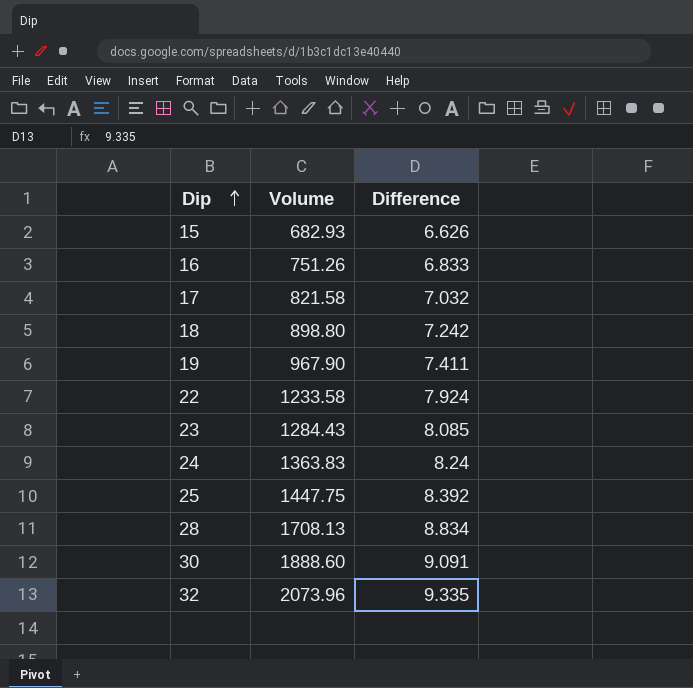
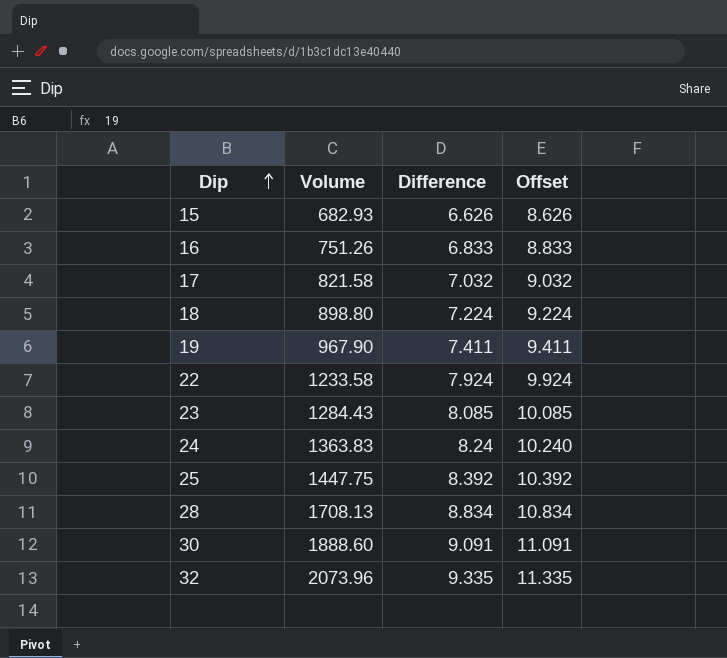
column Offset | formula: none -> [Difference] + 2
18 | Difference: 7.242 -> 7.224

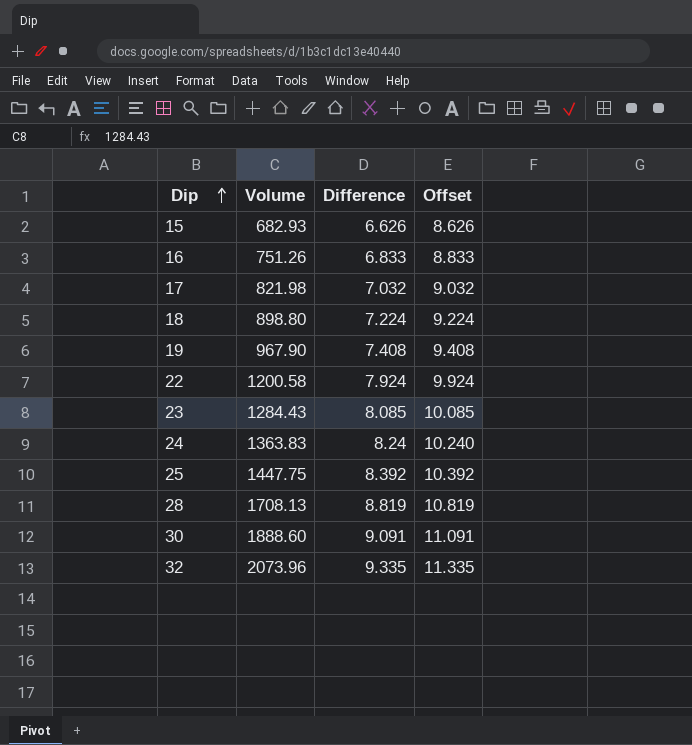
17 | Volume: 821.58 -> 821.98
19 | Difference: 7.411 -> 7.408
19 | Offset: 9.411 -> 9.408
22 | Volume: 1233.58 -> 1200.58
28 | Difference: 8.834 -> 8.819
28 | Offset: 10.834 -> 10.819

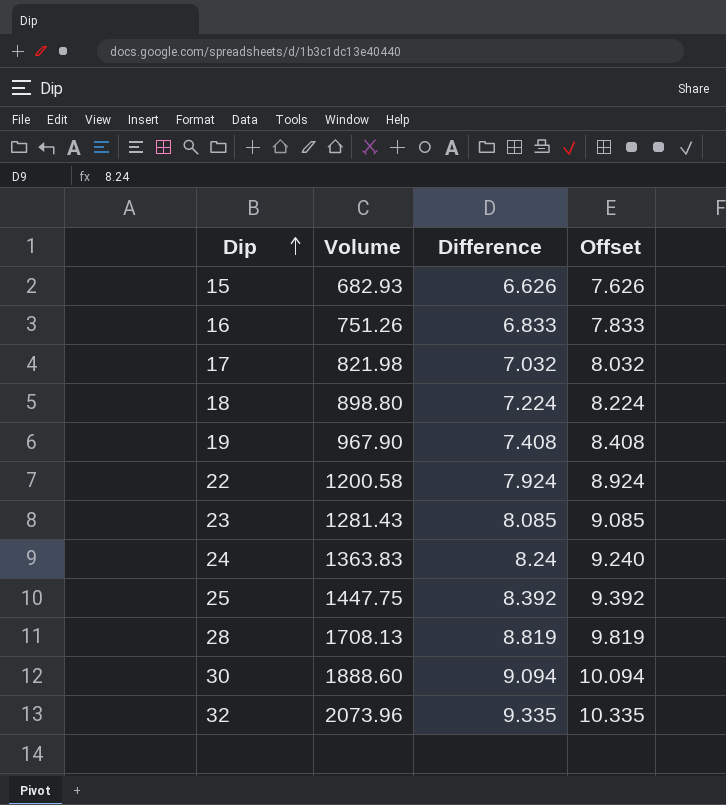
column Offset | formula: [Difference] + 2 -> [Difference] + 1
23 | Volume: 1284.43 -> 1281.43
30 | Difference: 9.091 -> 9.094

